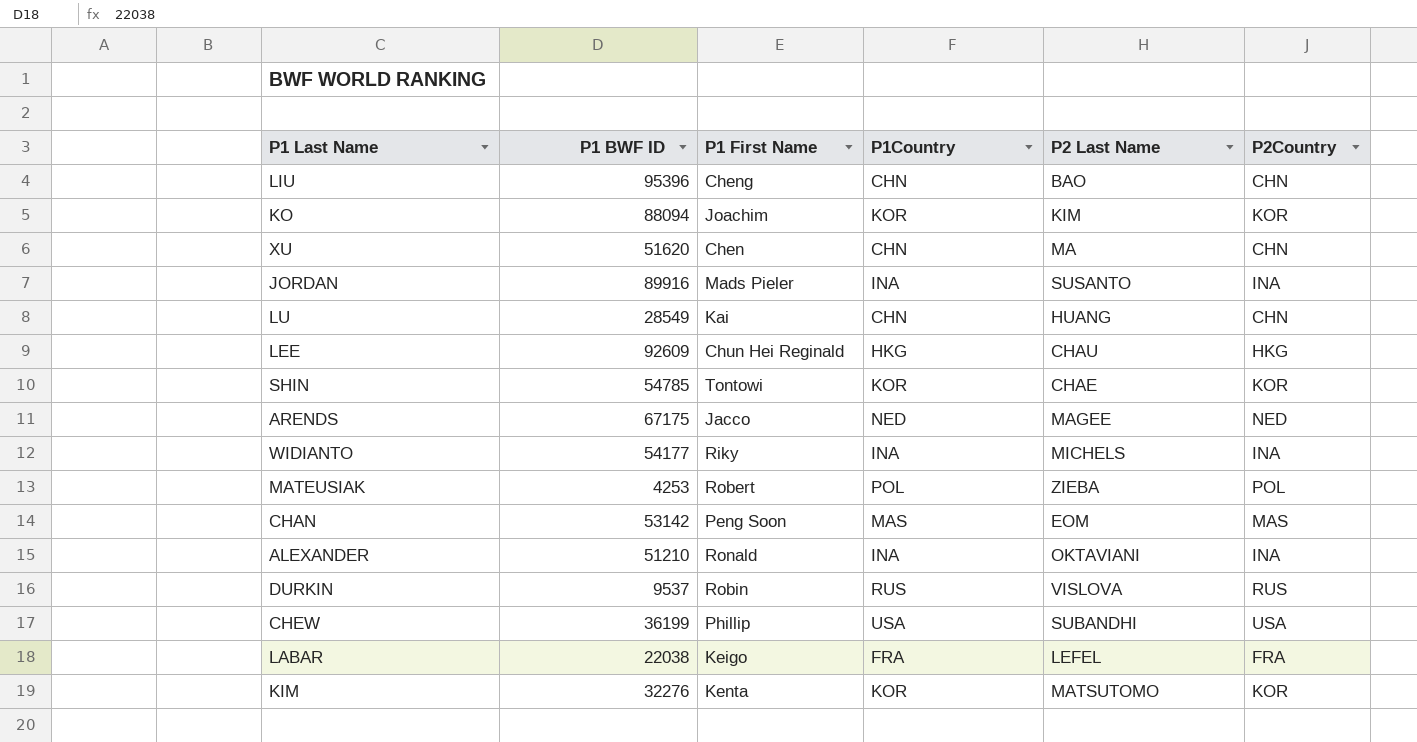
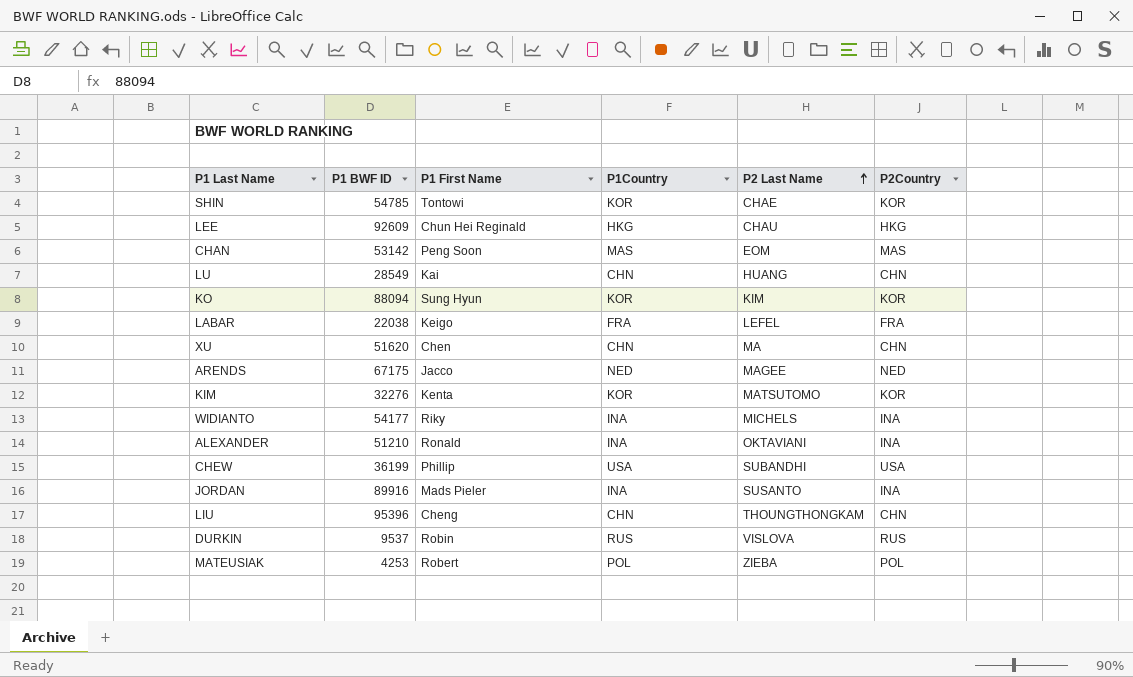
row order: none -> P2 Last Name ascending
KO | P1 First Name: Joachim -> Sung Hyun
LIU | P2 Last Name: BAO -> THOUNGTHONGKAM

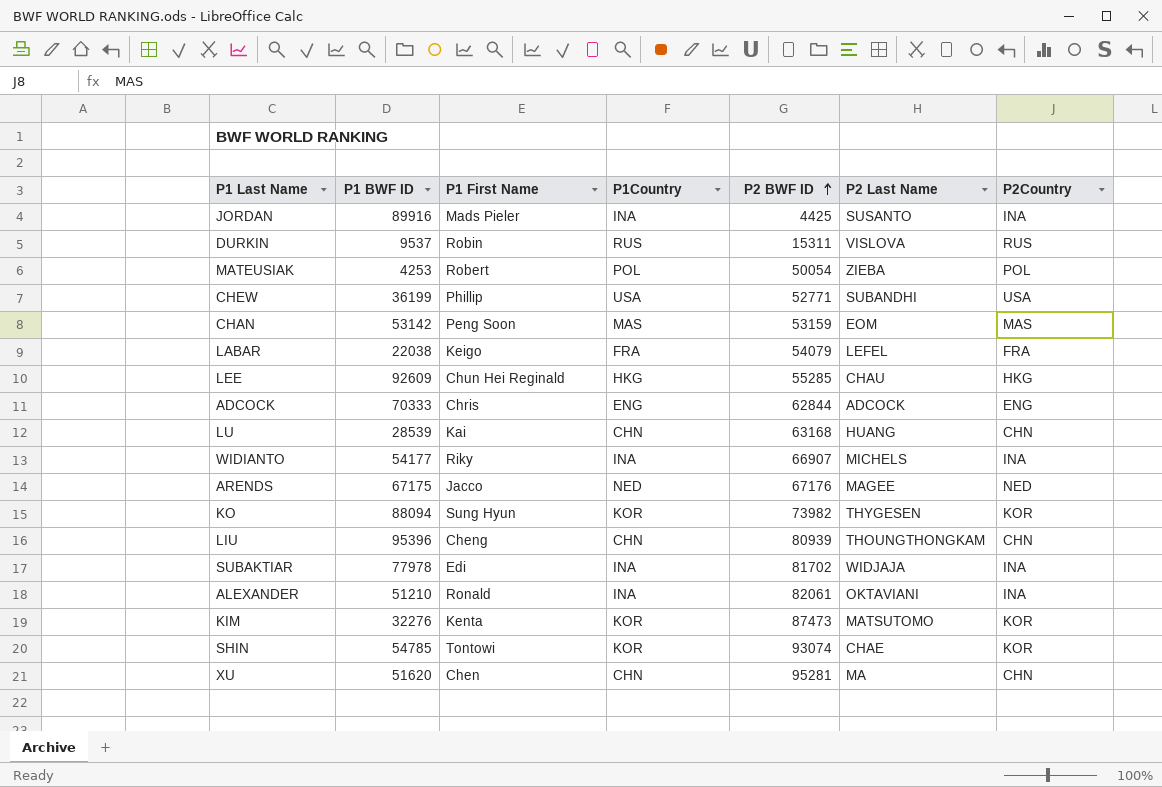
row order: P2 Last Name ascending -> P2 BWF ID ascending
column P2 BWF ID | position: none -> 5
row ADCOCK: none -> 70333 | Chris | ENG | 62844 | ADCOCK | ENG
LU | P1 BWF ID: 28549 -> 28539
KO | P2 Last Name: KIM -> THYGESEN
row SUBAKTIAR: none -> 77978 | Edi | INA | 81702 | WIDJAJA | INA

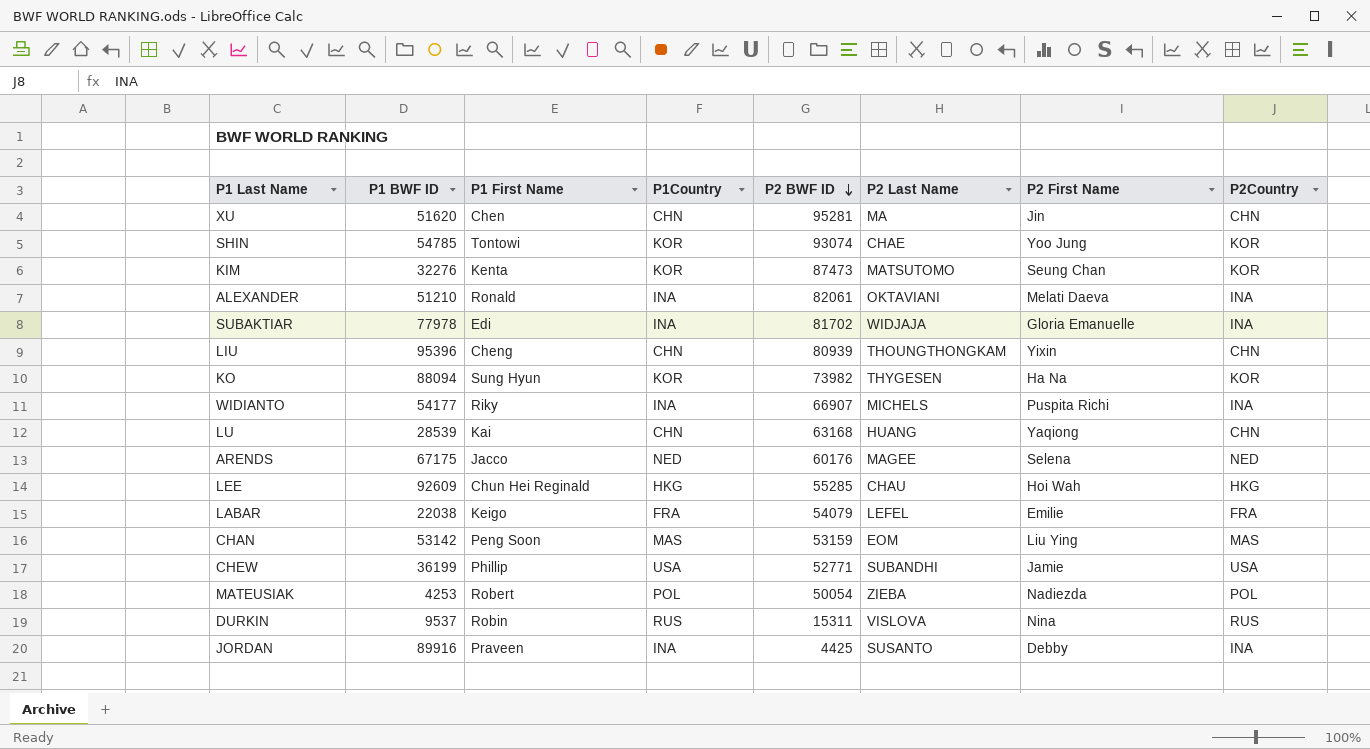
row order: P2 BWF ID ascending -> P2 BWF ID descending
column P2 First Name | position: none -> 7
row ADCOCK: 70333 | Chris | ENG | 62844 | ADCOCK | ENG -> none
ARENDS | P2 BWF ID: 67176 -> 60176
JORDAN | P1 First Name: Mads Pieler -> Praveen

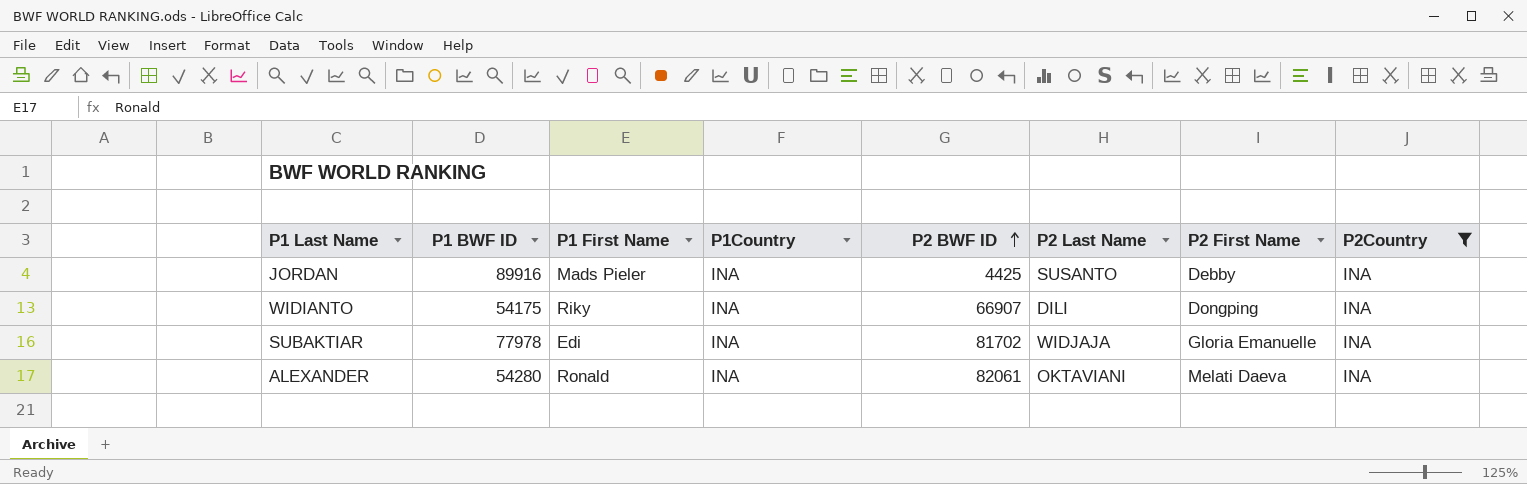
filter: none -> P2Country = INA
row order: P2 BWF ID descending -> P2 BWF ID ascending
JORDAN | P1 First Name: Praveen -> Mads Pieler
WIDIANTO | P1 BWF ID: 54177 -> 54175
WIDIANTO | P2 Last Name: MICHELS -> DILI
WIDIANTO | P2 First Name: Puspita Richi -> Dongping
ALEXANDER | P1 BWF ID: 51210 -> 54280

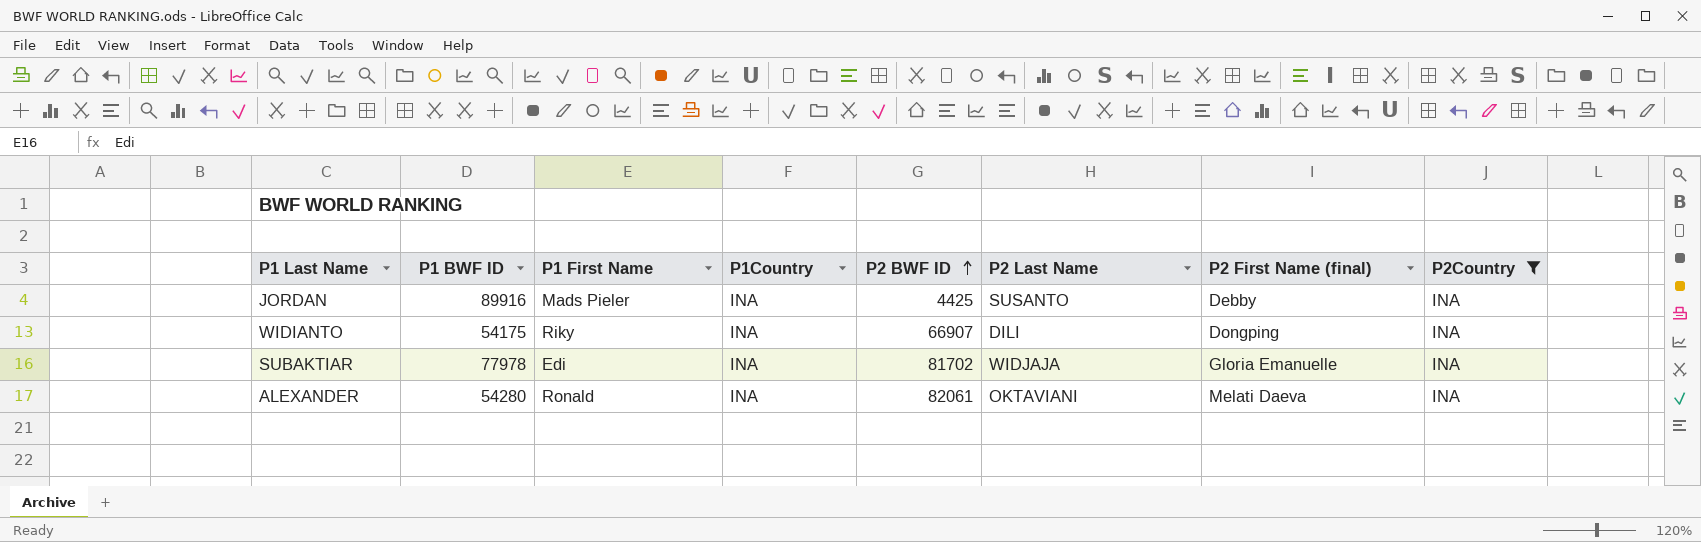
column name: P2 First Name -> P2 First Name (final)

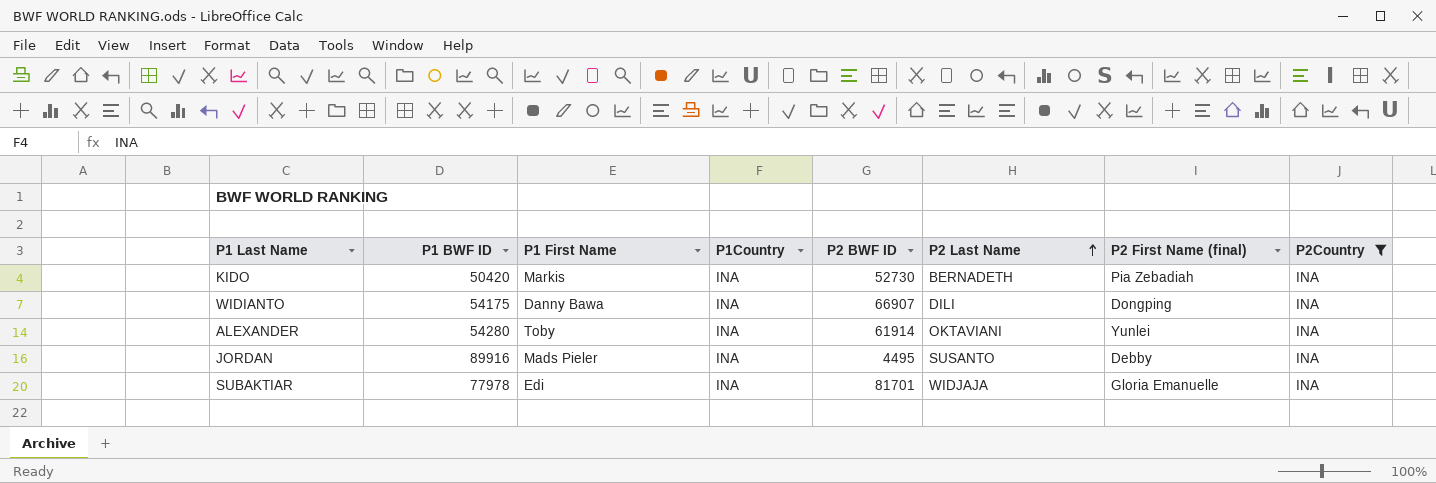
row order: P2 BWF ID ascending -> P2 Last Name ascending
row KIDO: none -> 50420 | Markis | INA | 52730 | BERNADETH | Pia Zebadiah | INA
WIDIANTO | P1 First Name: Riky -> Danny Bawa
ALEXANDER | P1 First Name: Ronald -> Toby
ALEXANDER | P2 BWF ID: 82061 -> 61914
ALEXANDER | P2 First Name (final): Melati Daeva -> Yunlei
JORDAN | P2 BWF ID: 4425 -> 4495
SUBAKTIAR | P2 BWF ID: 81702 -> 81701

